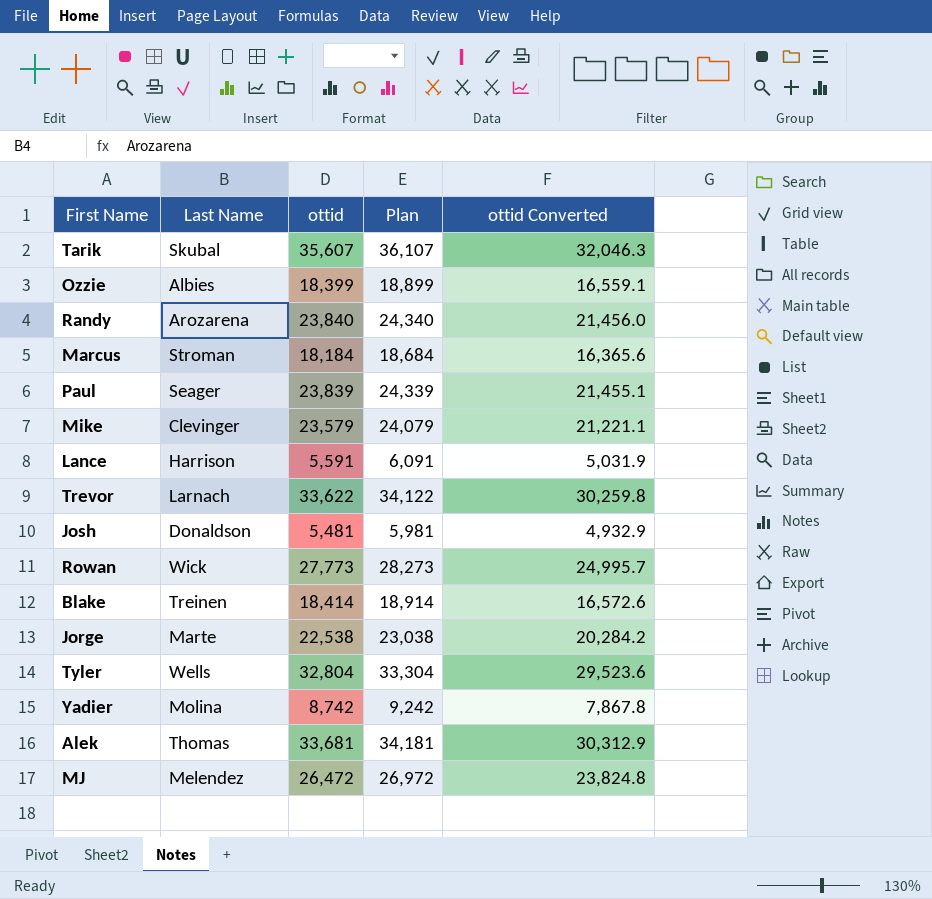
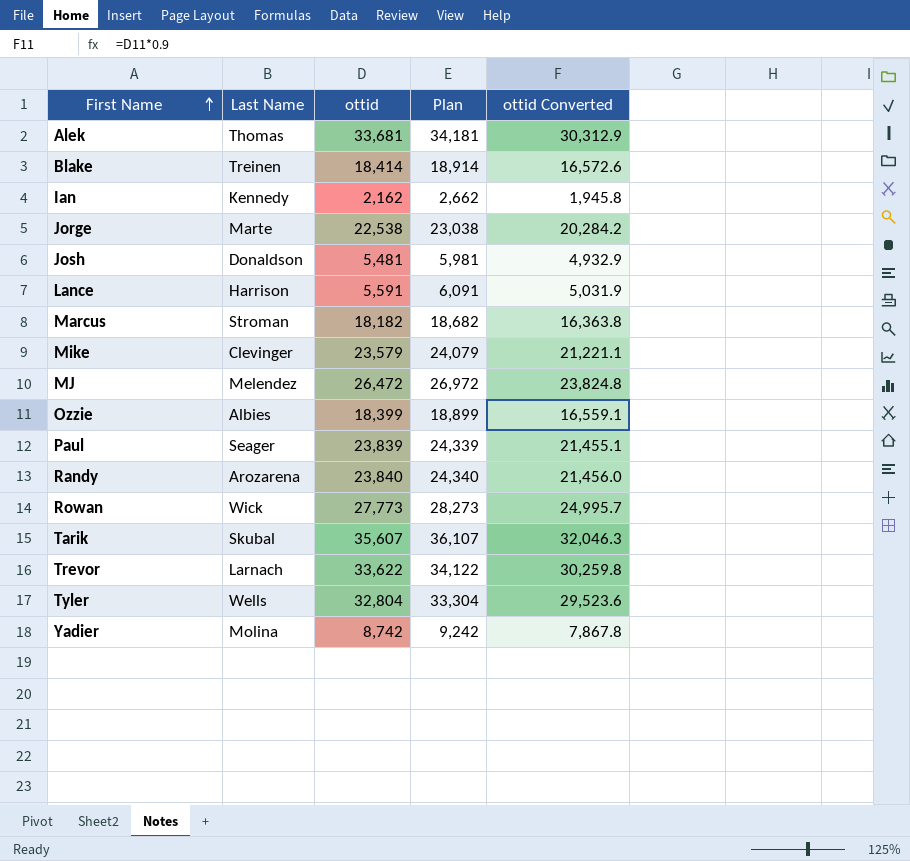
row order: none -> First Name ascending
row Ian: none -> Kennedy | 2,162 | 2,662 | 1,945.8
Marcus | ottid: 18,184 -> 18,182
Marcus | Plan: 18,684 -> 18,682
Marcus | ottid Converted: 16,365.6 -> 16,363.8

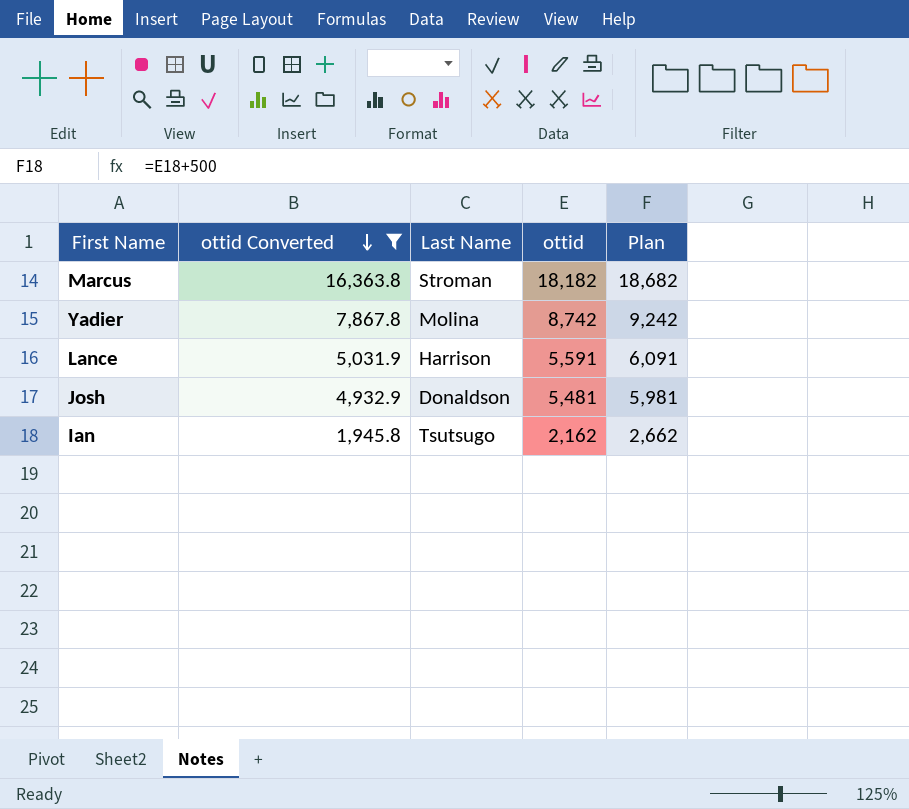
filter: none -> ottid Converted <= 16,363.8
row order: First Name ascending -> ottid Converted descending
column ottid Converted | position: 5 -> 2
Ian | Last Name: Kennedy -> Tsutsugo

